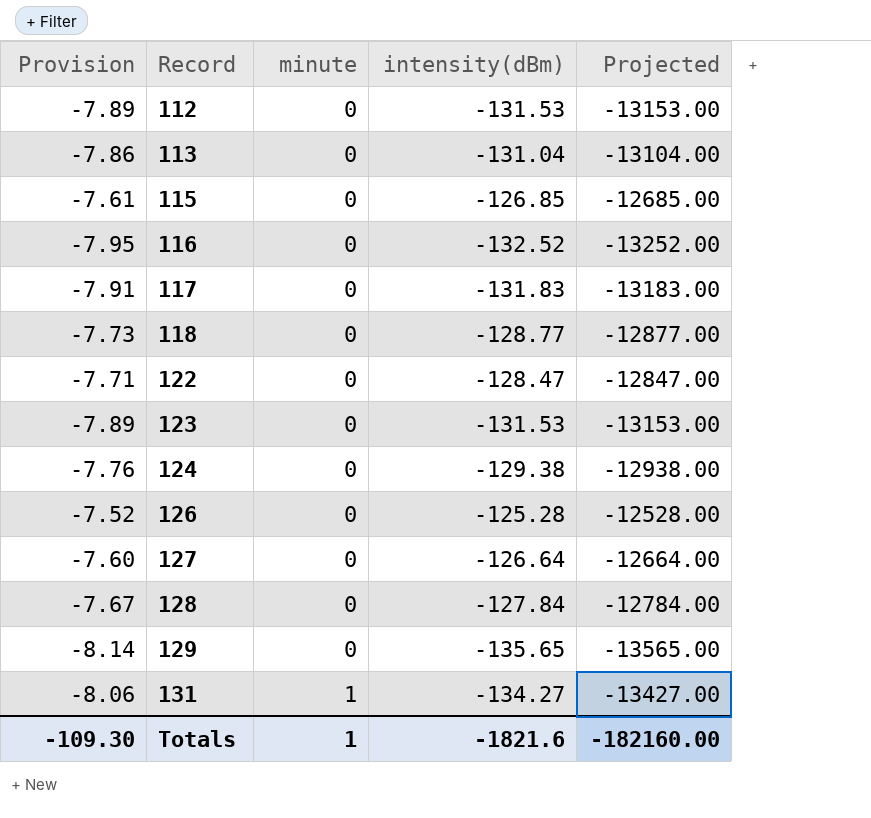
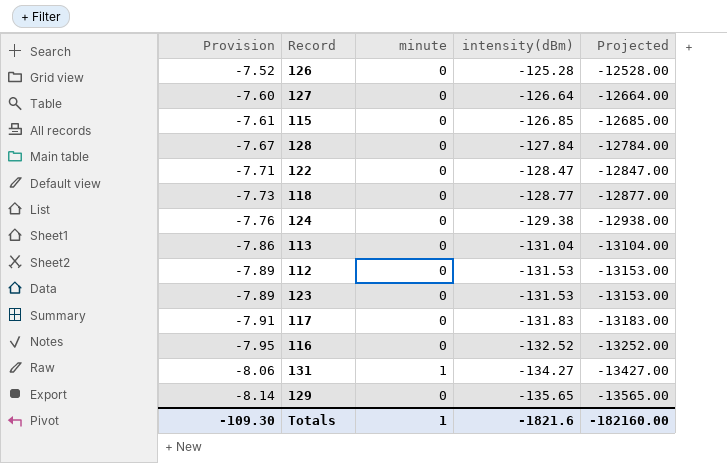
row order: Record ascending -> Provision descending

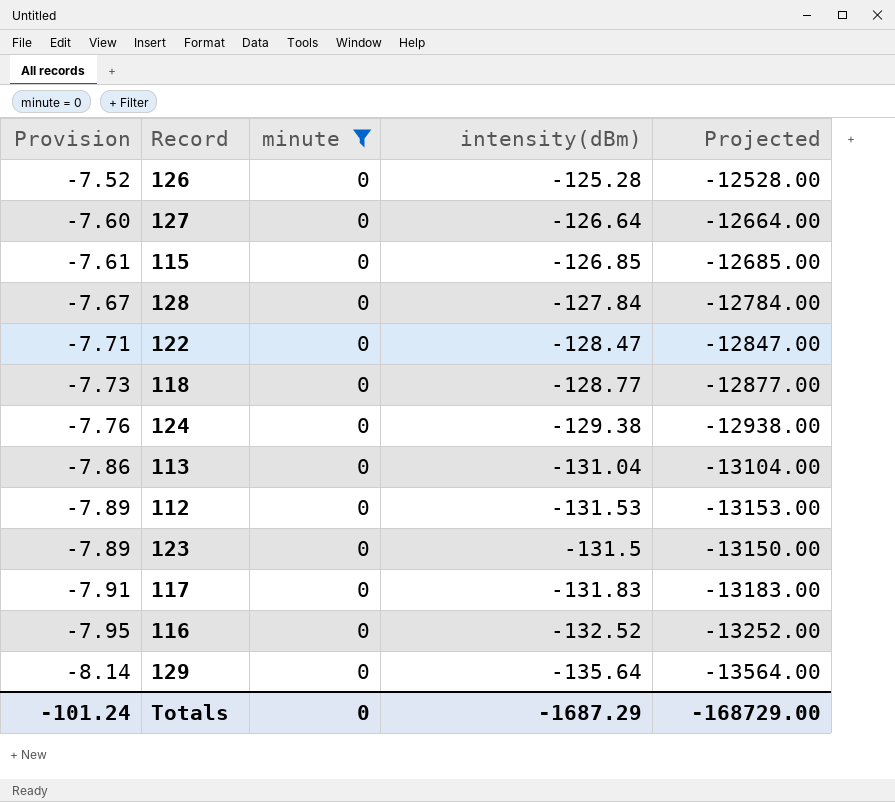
filter: none -> minute = 0
123 | intensity(dBm): -131.53 -> -131.5
123 | Projected: -13153.00 -> -13150.00
129 | intensity(dBm): -135.65 -> -135.64
129 | Projected: -13565.00 -> -13564.00
Totals | Provision: -109.30 -> -101.24
Totals | minute: 1 -> 0
Totals | intensity(dBm): -1821.6 -> -1687.29
Totals | Projected: -182160.00 -> -168729.00

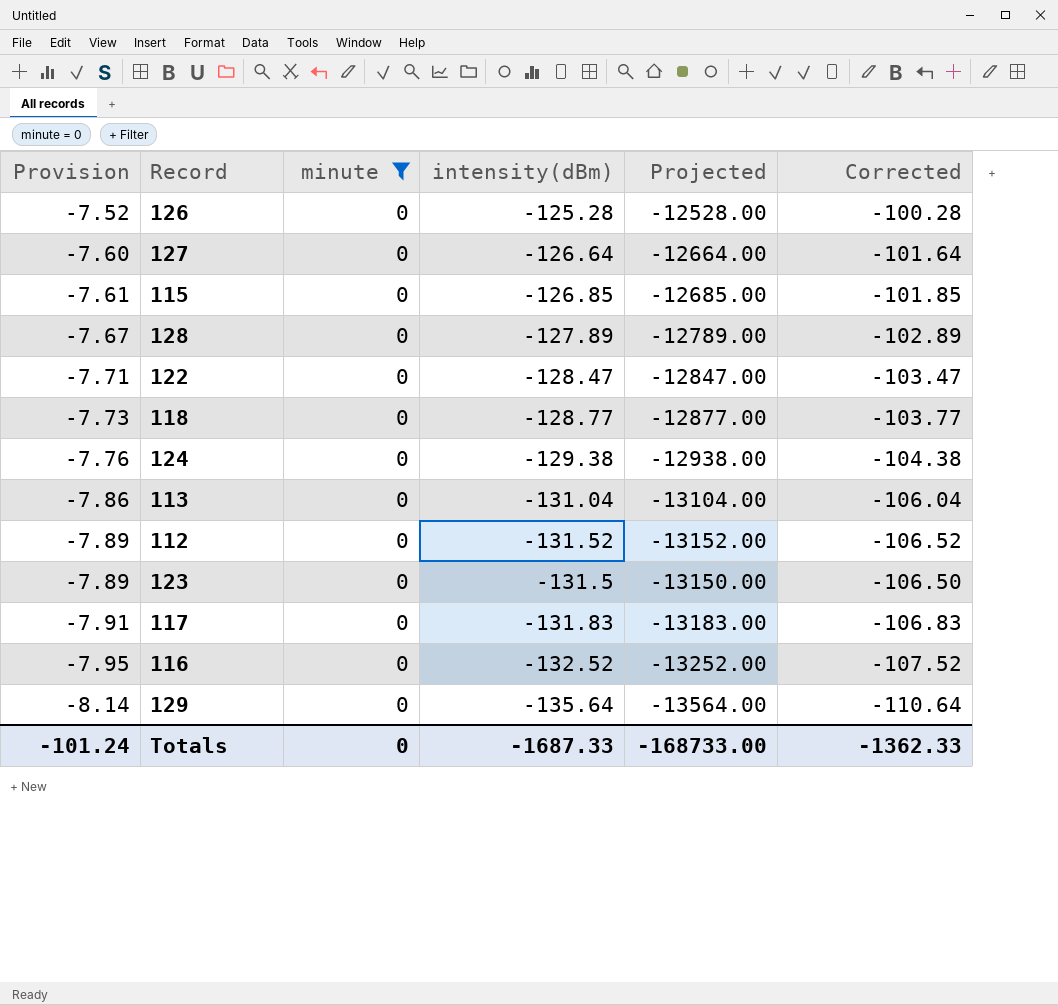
column Corrected | formula: none -> [intensity(dBm)] + 25
128 | intensity(dBm): -127.84 -> -127.89
128 | Projected: -12784.00 -> -12789.00
112 | intensity(dBm): -131.53 -> -131.52
112 | Projected: -13153.00 -> -13152.00
Totals | intensity(dBm): -1687.29 -> -1687.33
Totals | Projected: -168729.00 -> -168733.00

